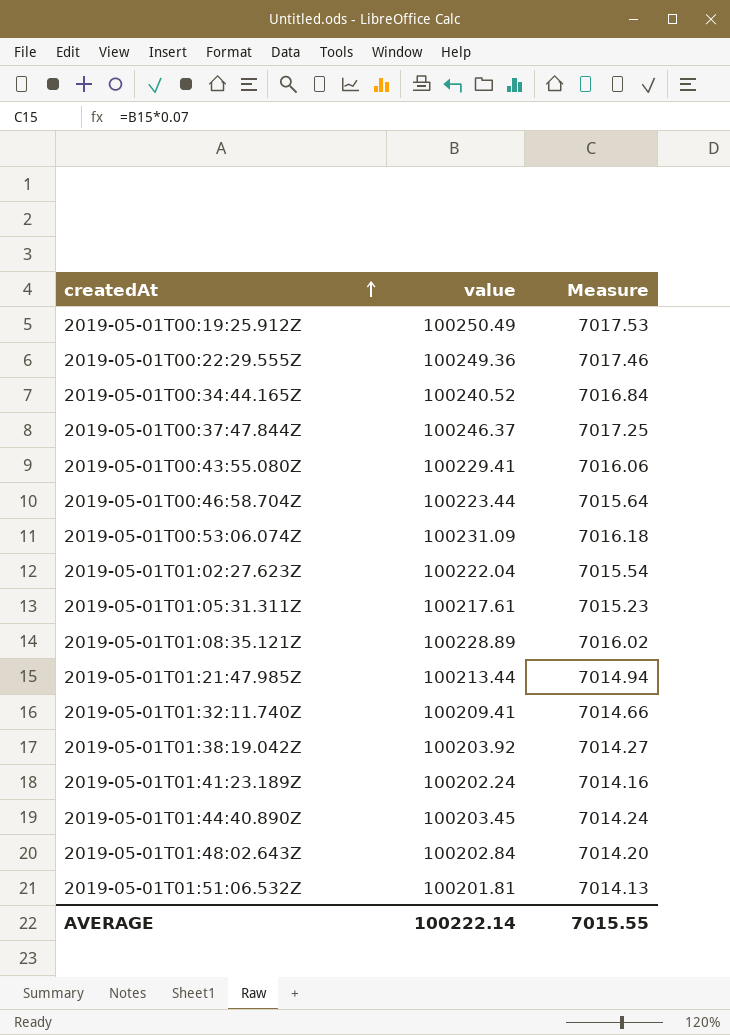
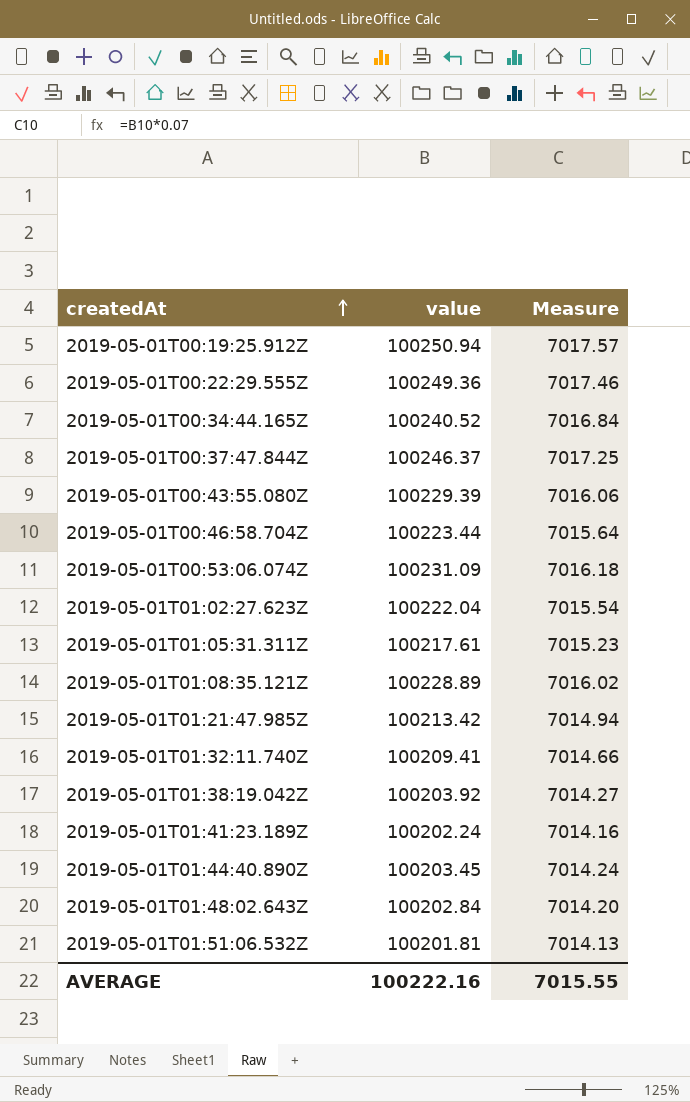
2019-05-01T00:19:25.912Z | value: 100250.49 -> 100250.94
2019-05-01T00:19:25.912Z | Measure: 7017.53 -> 7017.57
2019-05-01T00:43:55.080Z | value: 100229.41 -> 100229.39
2019-05-01T01:21:47.985Z | value: 100213.44 -> 100213.42
AVERAGE | value: 100222.14 -> 100222.16

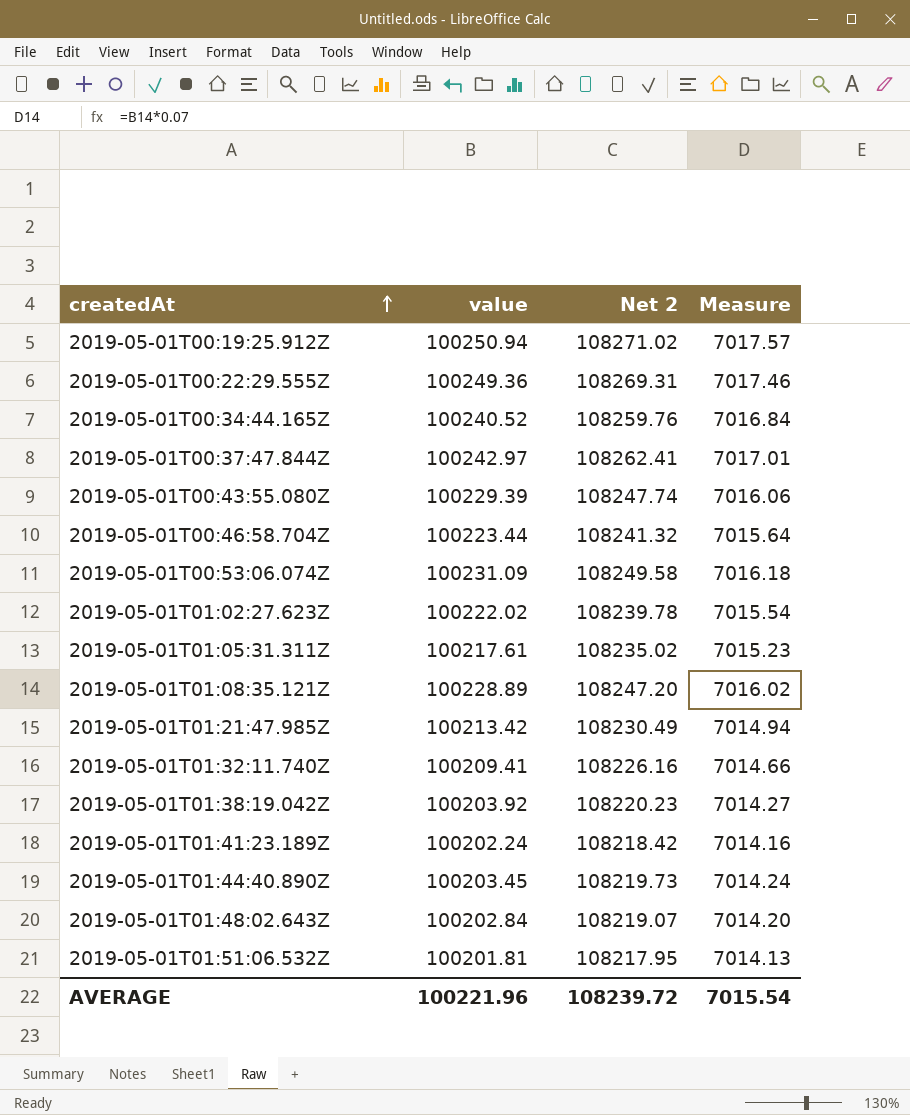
column Net 2 | formula: none -> [value] * 1.08
2019-05-01T00:37:47.844Z | value: 100246.37 -> 100242.97
2019-05-01T00:37:47.844Z | Measure: 7017.25 -> 7017.01
2019-05-01T01:02:27.623Z | value: 100222.04 -> 100222.02
AVERAGE | value: 100222.16 -> 100221.96
AVERAGE | Measure: 7015.55 -> 7015.54

